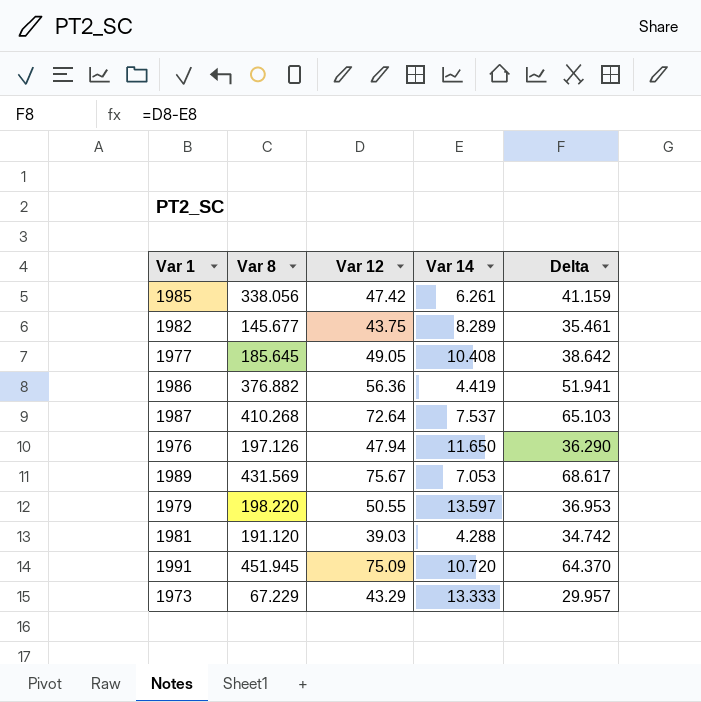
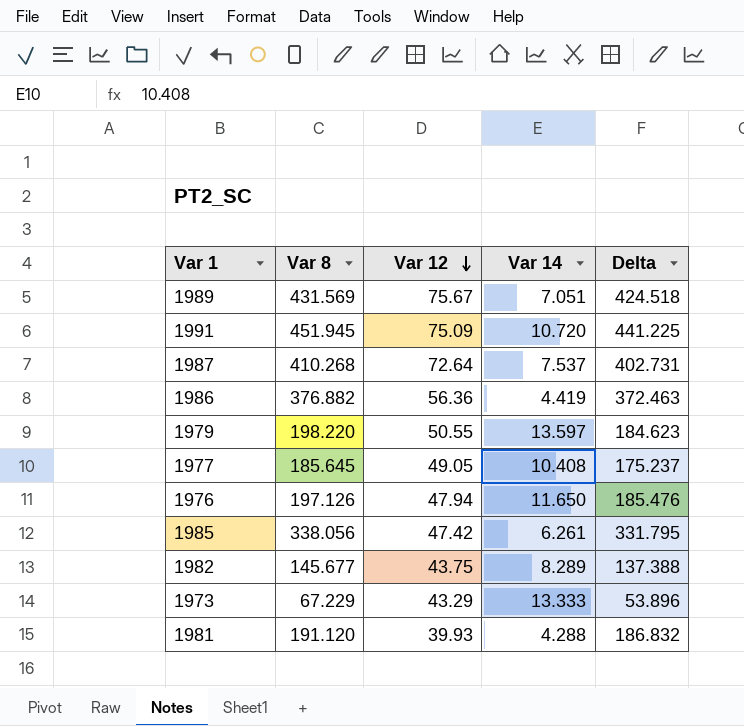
row order: none -> Var 12 descending
column Delta | formula: [Var 12] - [Var 14] -> [Var 8] - [Var 14]
1989 | Var 14: 7.053 -> 7.051
1981 | Var 12: 39.03 -> 39.93

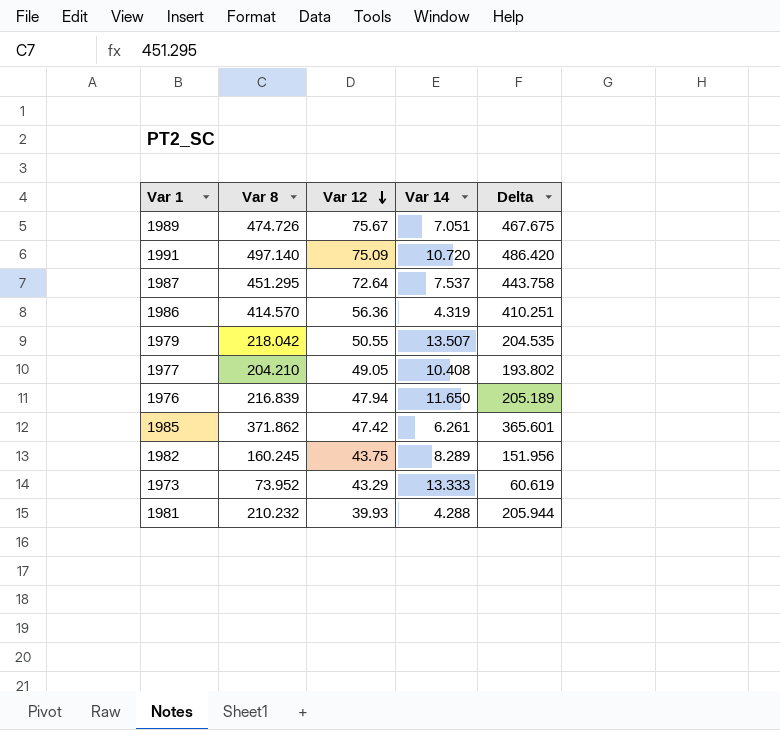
1989 | Var 8: 431.569 -> 474.726
1989 | Delta: 424.518 -> 467.675
1991 | Var 8: 451.945 -> 497.140
1991 | Delta: 441.225 -> 486.420
1987 | Var 8: 410.268 -> 451.295
1987 | Delta: 402.731 -> 443.758
1986 | Var 8: 376.882 -> 414.570
1986 | Var 14: 4.419 -> 4.319
1986 | Delta: 372.463 -> 410.251
1979 | Var 8: 198.220 -> 218.042
1979 | Var 14: 13.597 -> 13.507
1979 | Delta: 184.623 -> 204.535
1977 | Var 8: 185.645 -> 204.210
1977 | Delta: 175.237 -> 193.802
1976 | Var 8: 197.126 -> 216.839
1976 | Delta: 185.476 -> 205.189
1985 | Var 8: 338.056 -> 371.862
1985 | Delta: 331.795 -> 365.601
1982 | Var 8: 145.677 -> 160.245
1982 | Delta: 137.388 -> 151.956
1973 | Var 8: 67.229 -> 73.952
1973 | Delta: 53.896 -> 60.619
1981 | Var 8: 191.120 -> 210.232
1981 | Delta: 186.832 -> 205.944

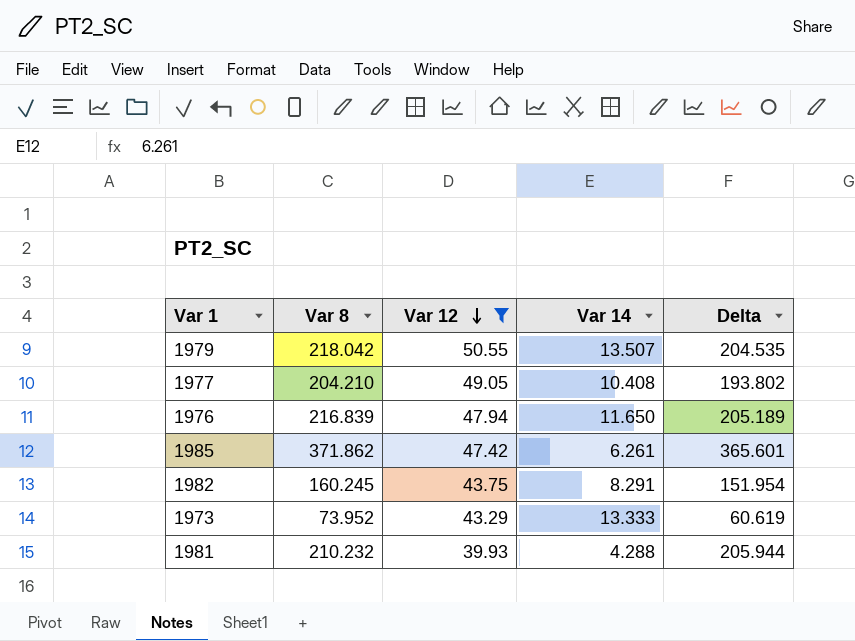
filter: none -> Var 12 <= 50.55
1982 | Var 14: 8.289 -> 8.291
1982 | Delta: 151.956 -> 151.954

